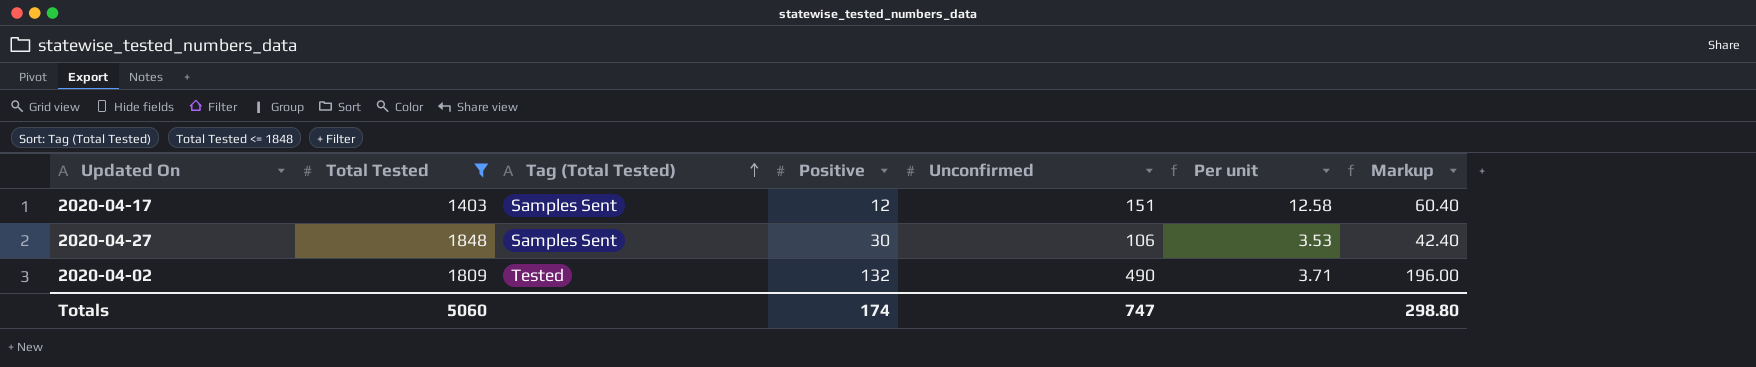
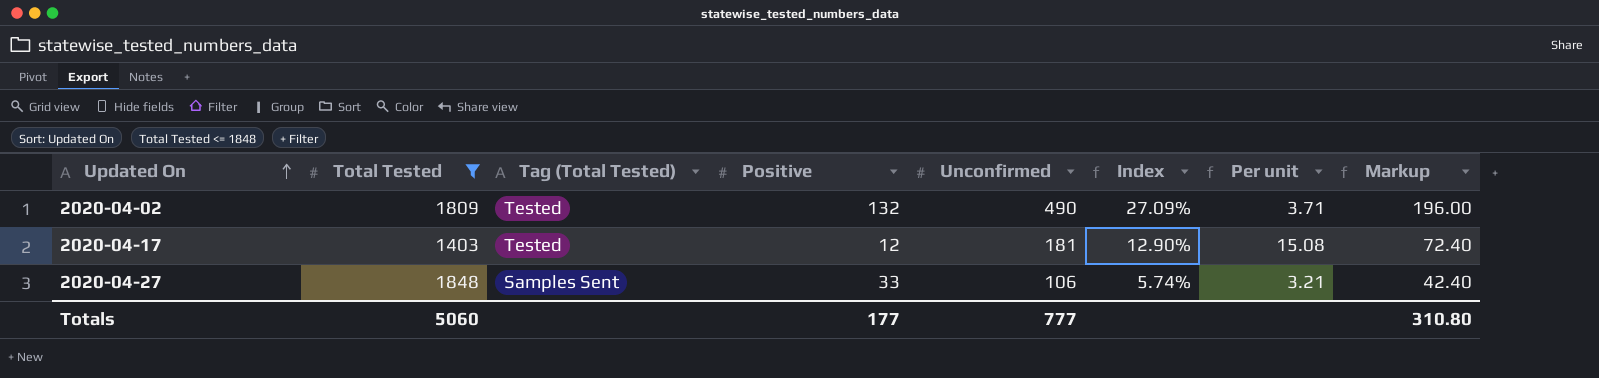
row order: Tag (Total Tested) ascending -> Updated On ascending
column Index | formula: none -> [Unconfirmed] / [Total Tested]
2020-04-17 | Tag (Total Tested): Samples Sent -> Tested
2020-04-17 | Unconfirmed: 151 -> 181
2020-04-17 | Per unit: 12.58 -> 15.08
2020-04-17 | Markup: 60.40 -> 72.40
2020-04-27 | Positive: 30 -> 33
2020-04-27 | Per unit: 3.53 -> 3.21
Totals | Positive: 174 -> 177
Totals | Unconfirmed: 747 -> 777
Totals | Markup: 298.80 -> 310.80

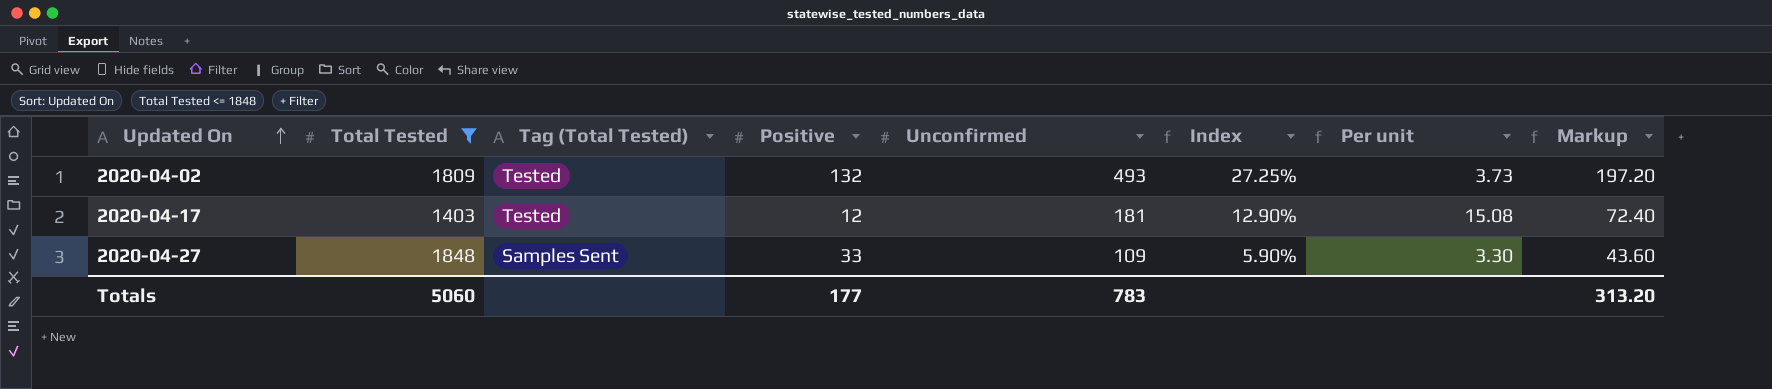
2020-04-02 | Unconfirmed: 490 -> 493
2020-04-02 | Index: 27.09% -> 27.25%
2020-04-02 | Per unit: 3.71 -> 3.73
2020-04-02 | Markup: 196.00 -> 197.20
2020-04-27 | Unconfirmed: 106 -> 109
2020-04-27 | Index: 5.74% -> 5.90%
2020-04-27 | Per unit: 3.21 -> 3.30
2020-04-27 | Markup: 42.40 -> 43.60
Totals | Unconfirmed: 777 -> 783
Totals | Markup: 310.80 -> 313.20

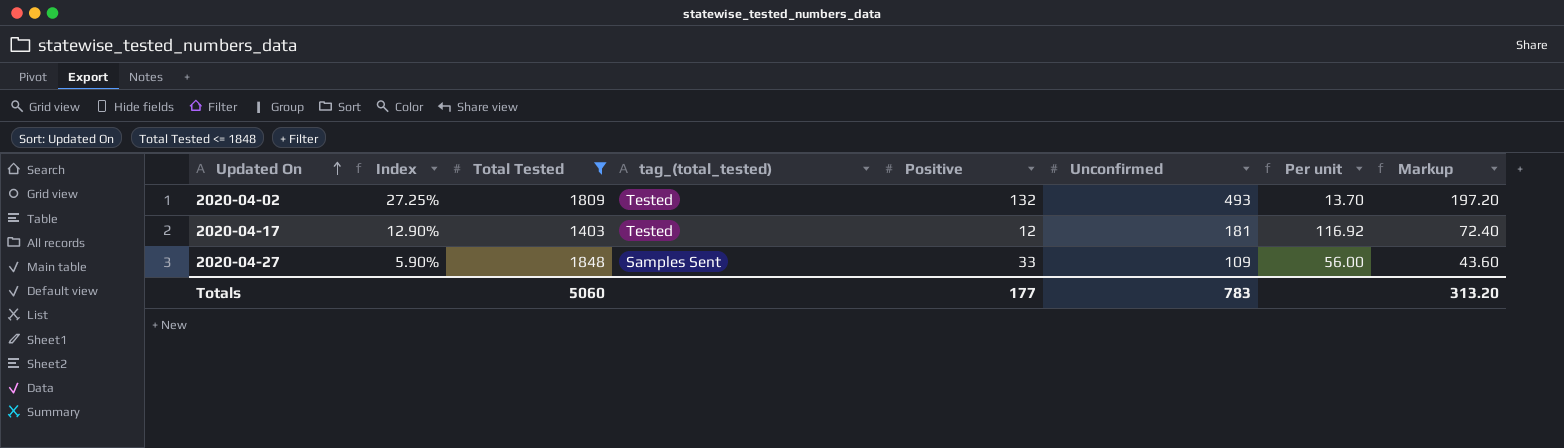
column Index | position: 6 -> 2
column name: Tag (Total Tested) -> tag_(total_tested)
column Per unit | formula: [Unconfirmed] / [Positive] -> [Total Tested] / [Positive]

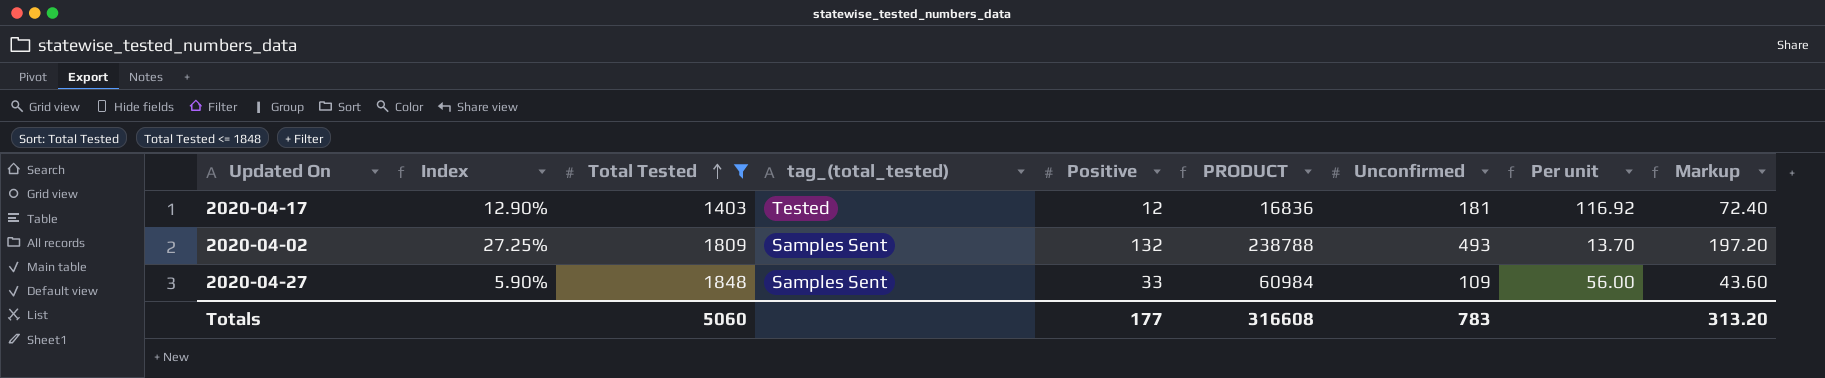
row order: Updated On ascending -> Total Tested ascending
column PRODUCT | formula: none -> [Total Tested] * [Positive]
2020-04-02 | tag_(total_tested): Tested -> Samples Sent

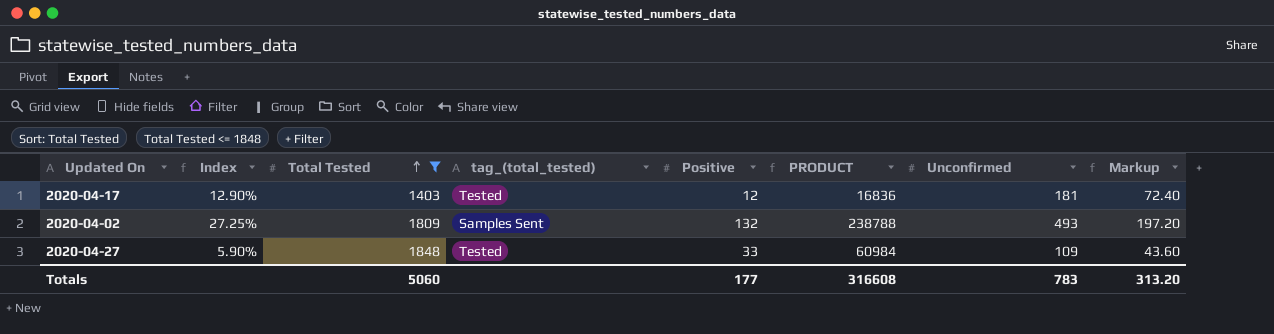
column Per unit | formula: [Total Tested] / [Positive] -> none
2020-04-27 | tag_(total_tested): Samples Sent -> Tested

